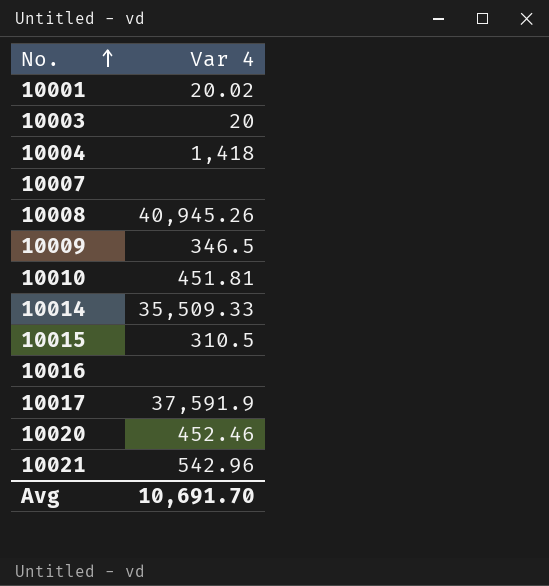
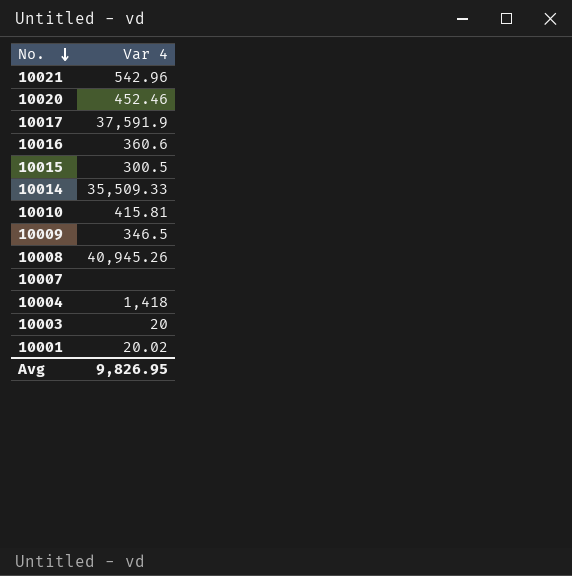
row order: No. ascending -> No. descending
10016 | Var 4: none -> 360.6
10015 | Var 4: 310.5 -> 300.5
10010 | Var 4: 451.81 -> 415.81
Avg | Var 4: 10,691.70 -> 9,826.95

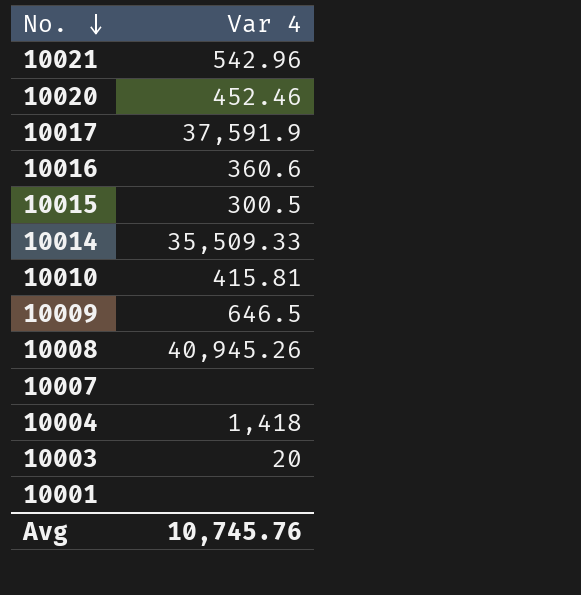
10009 | Var 4: 346.5 -> 646.5
10001 | Var 4: 20.02 -> none
Avg | Var 4: 9,826.95 -> 10,745.76

